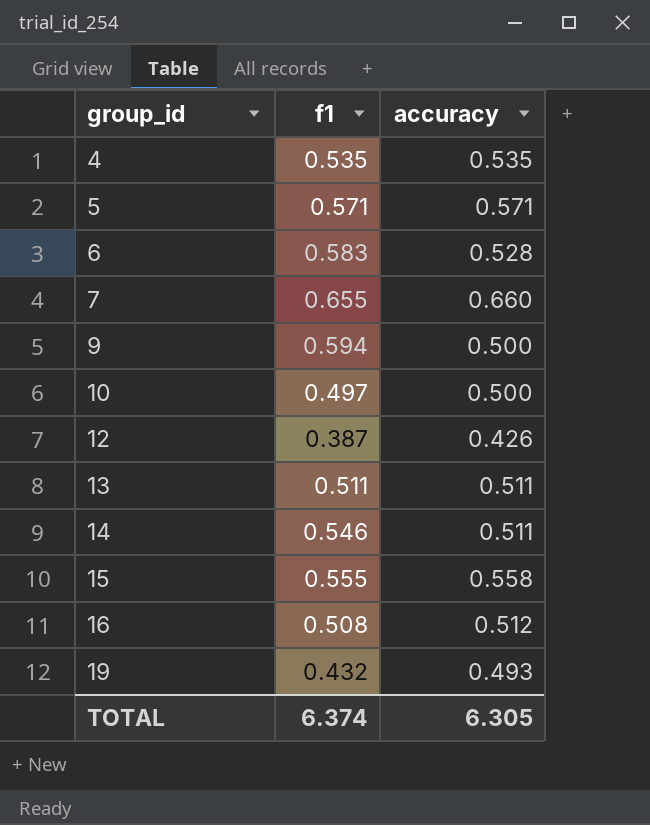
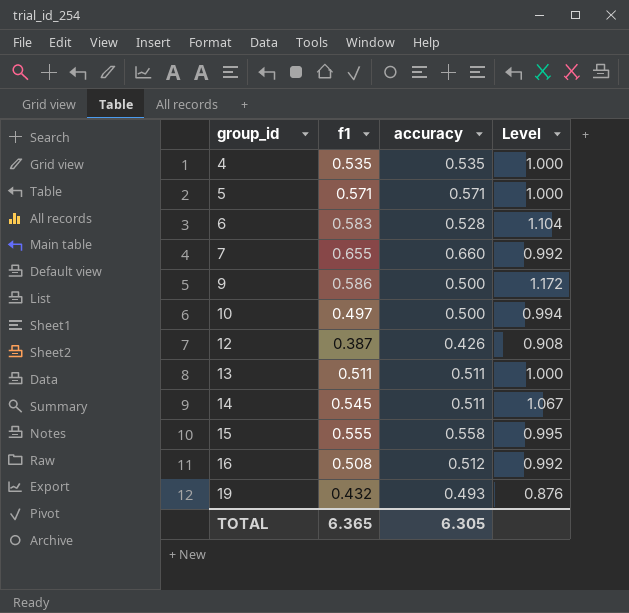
column Level | formula: none -> [f1] / [accuracy]
9 | f1: 0.594 -> 0.586
14 | f1: 0.546 -> 0.545
TOTAL | f1: 6.374 -> 6.365

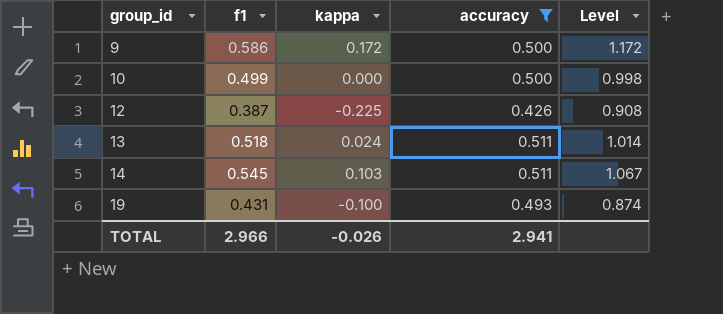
filter: none -> accuracy <= 0.511
column kappa | position: none -> 3
10 | f1: 0.497 -> 0.499
10 | Level: 0.994 -> 0.998
13 | f1: 0.511 -> 0.518
13 | Level: 1.000 -> 1.014
19 | f1: 0.432 -> 0.431
19 | Level: 0.876 -> 0.874
TOTAL | f1: 6.365 -> 2.966
TOTAL | accuracy: 6.305 -> 2.941

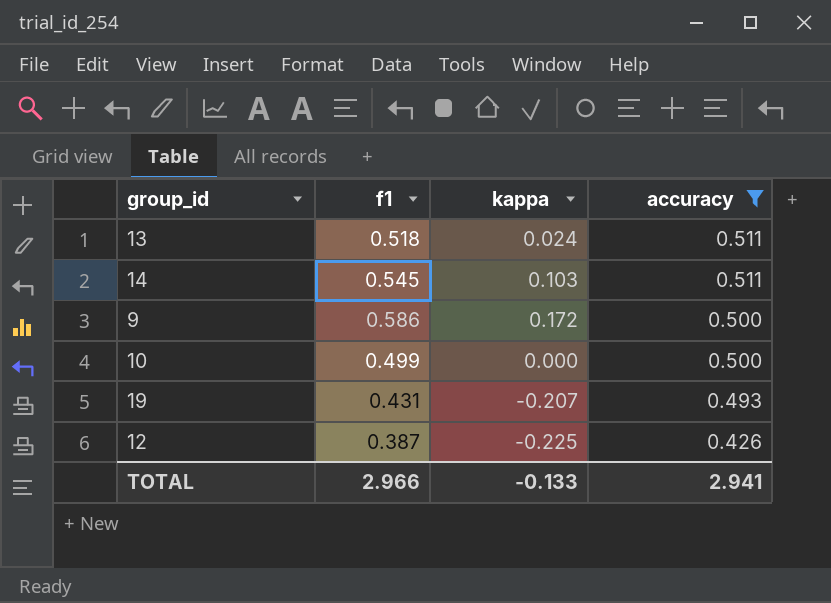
row order: group_id ascending -> accuracy descending
column Level | formula: [f1] / [accuracy] -> none
19 | kappa: -0.100 -> -0.207
TOTAL | kappa: -0.026 -> -0.133

